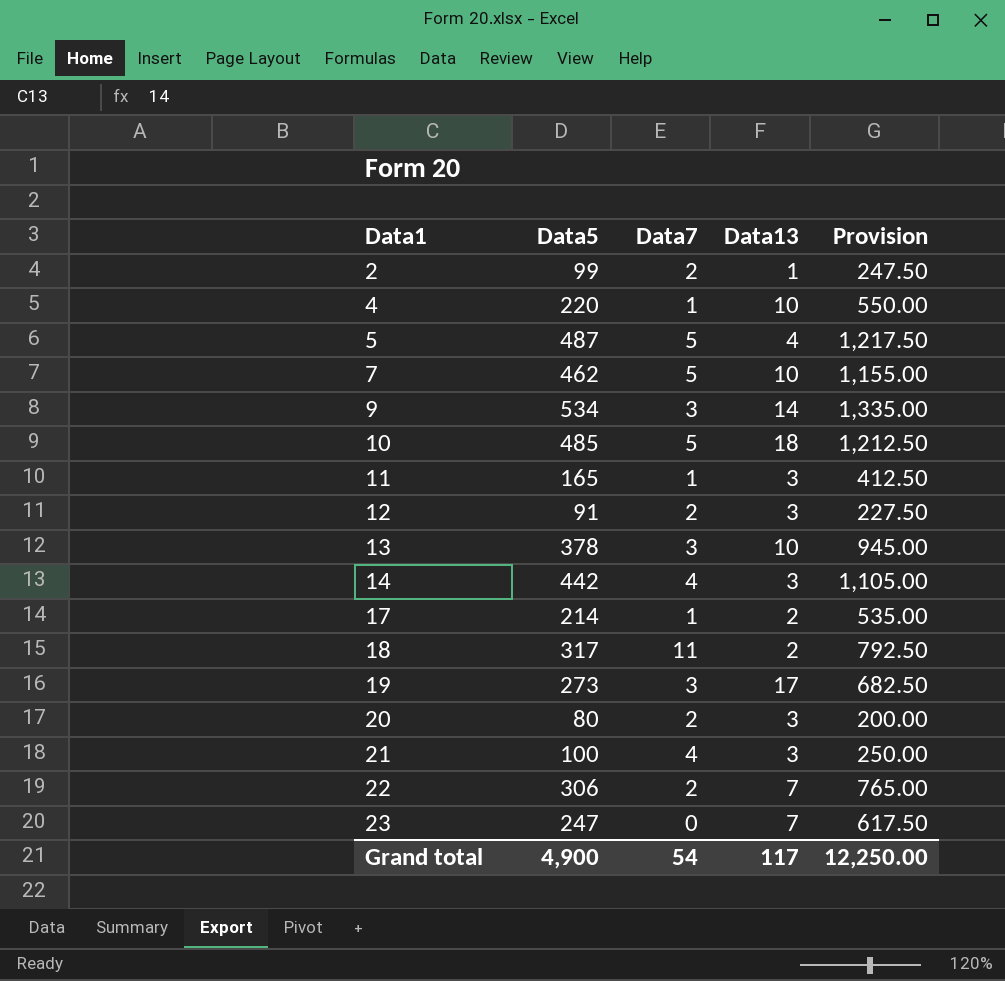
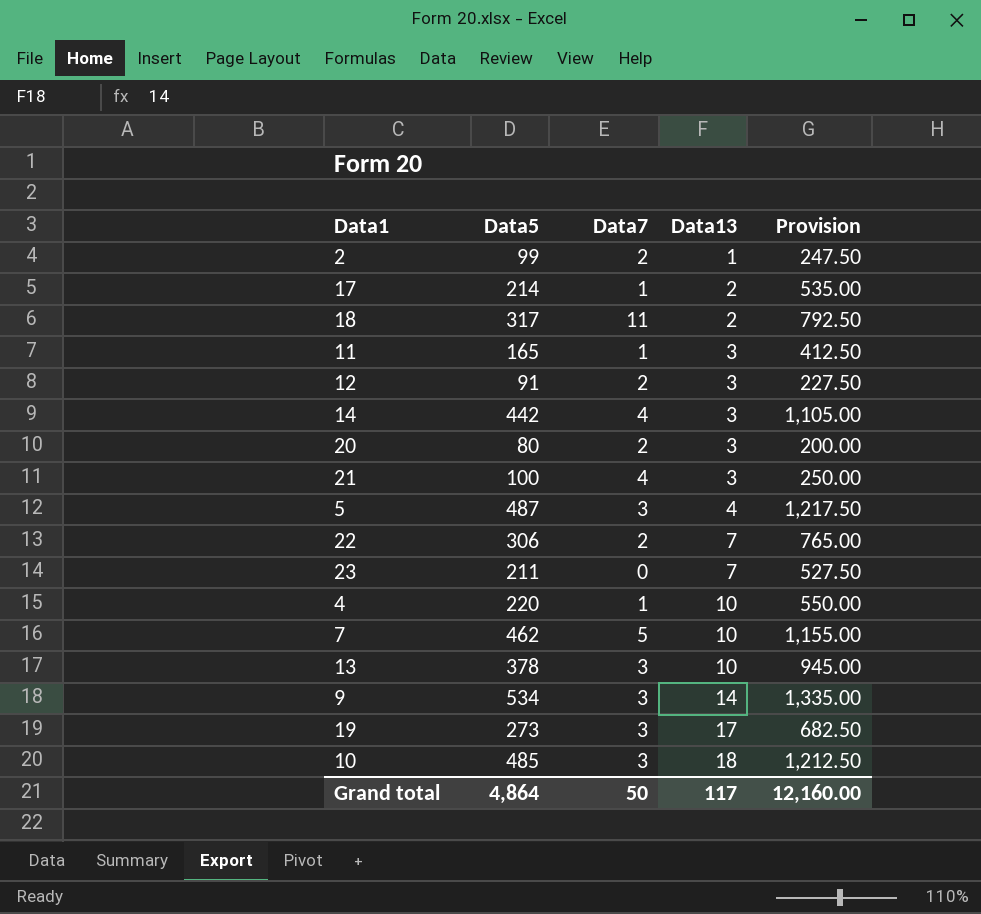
row order: Data1 ascending -> Data13 ascending
5 | Data7: 5 -> 3
23 | Data5: 247 -> 211
23 | Provision: 617.50 -> 527.50
10 | Data7: 5 -> 3
Grand total | Data5: 4,900 -> 4,864
Grand total | Data7: 54 -> 50
Grand total | Provision: 12,250.00 -> 12,160.00

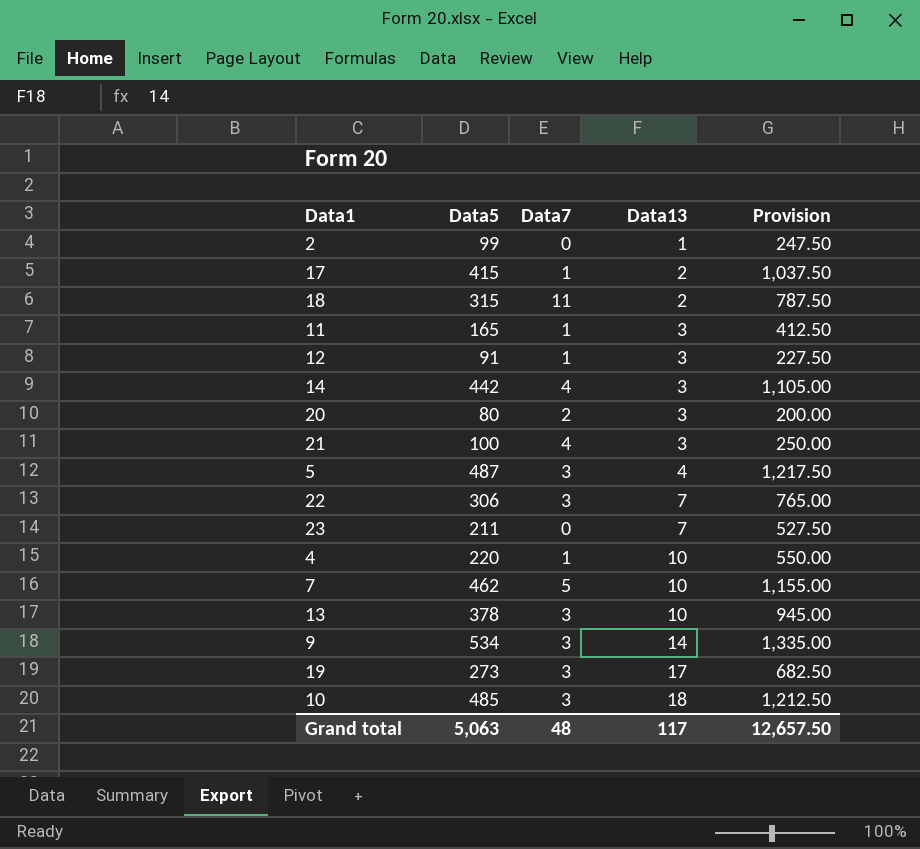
2 | Data7: 2 -> 0
17 | Data5: 214 -> 415
17 | Provision: 535.00 -> 1,037.50
18 | Data5: 317 -> 315
18 | Provision: 792.50 -> 787.50
12 | Data7: 2 -> 1
22 | Data7: 2 -> 3
Grand total | Data5: 4,864 -> 5,063
Grand total | Data7: 50 -> 48
Grand total | Provision: 12,160.00 -> 12,657.50

